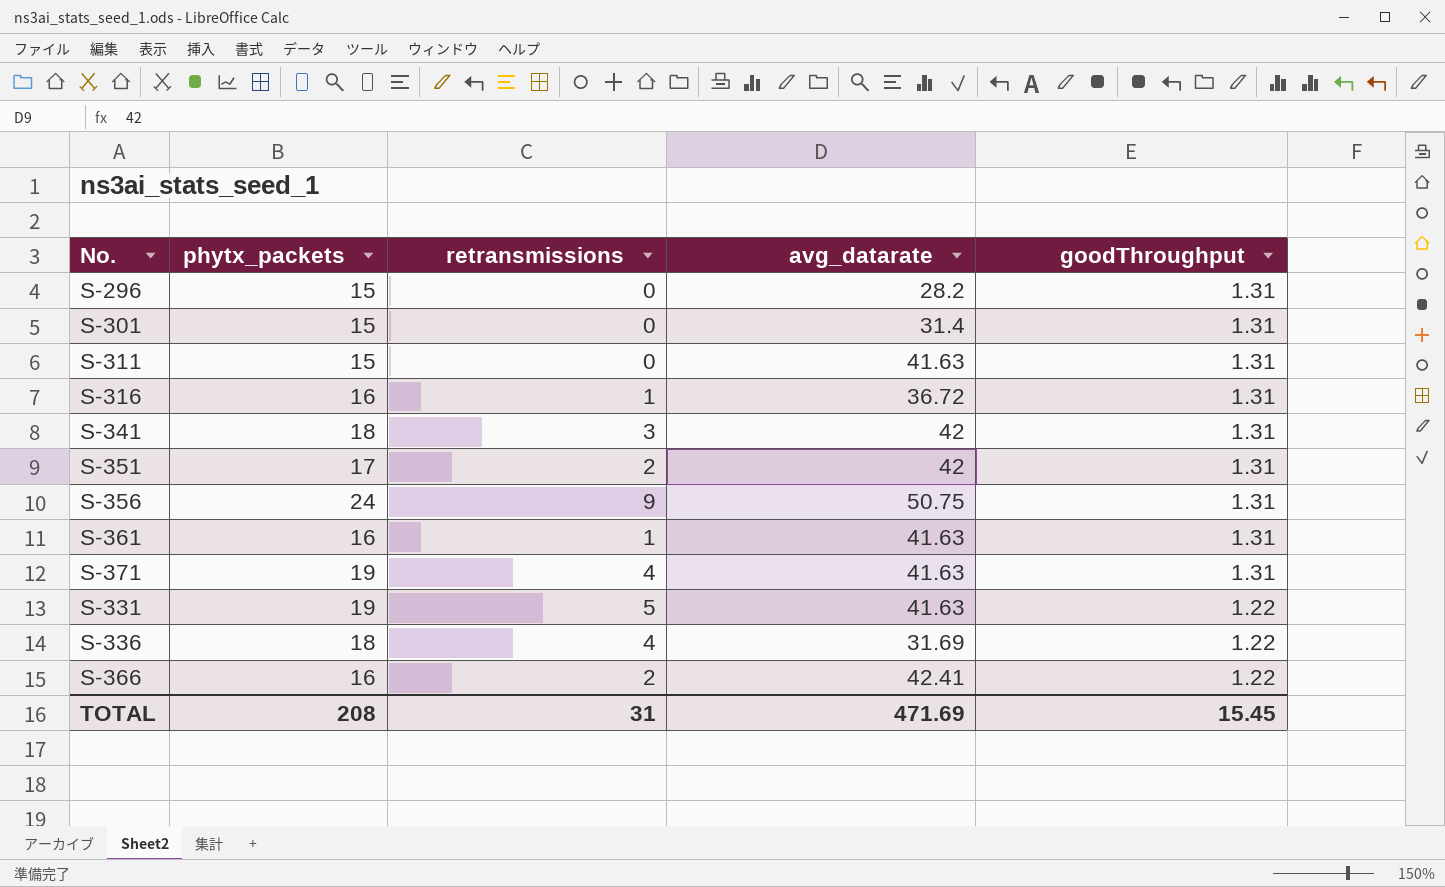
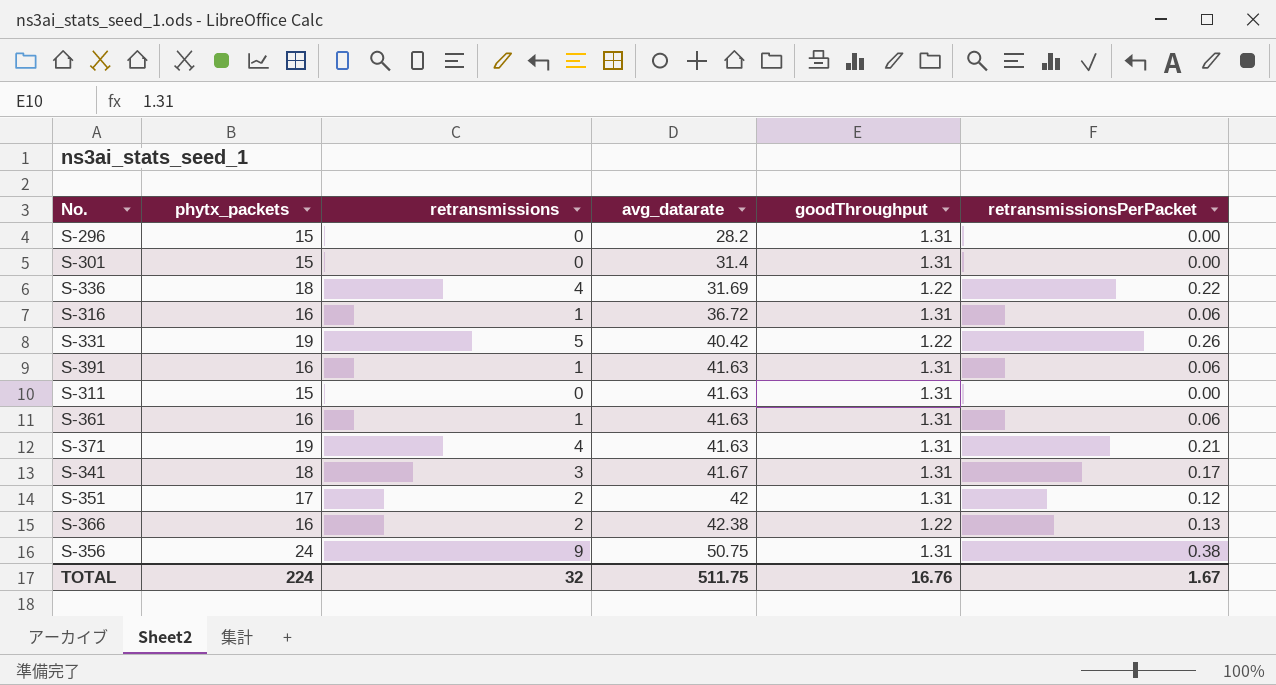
row order: goodThroughput descending -> avg_datarate ascending
column retransmissionsPerPacket | position: none -> 6
S-331 | avg_datarate: 41.63 -> 40.42
row S-391: none -> 16 | 1 | 41.63 | 1.31 | 0.06
S-341 | avg_datarate: 42 -> 41.67
S-366 | avg_datarate: 42.41 -> 42.38
TOTAL | phytx_packets: 208 -> 224
TOTAL | retransmissions: 31 -> 32
TOTAL | avg_datarate: 471.69 -> 511.75
TOTAL | goodThroughput: 15.45 -> 16.76

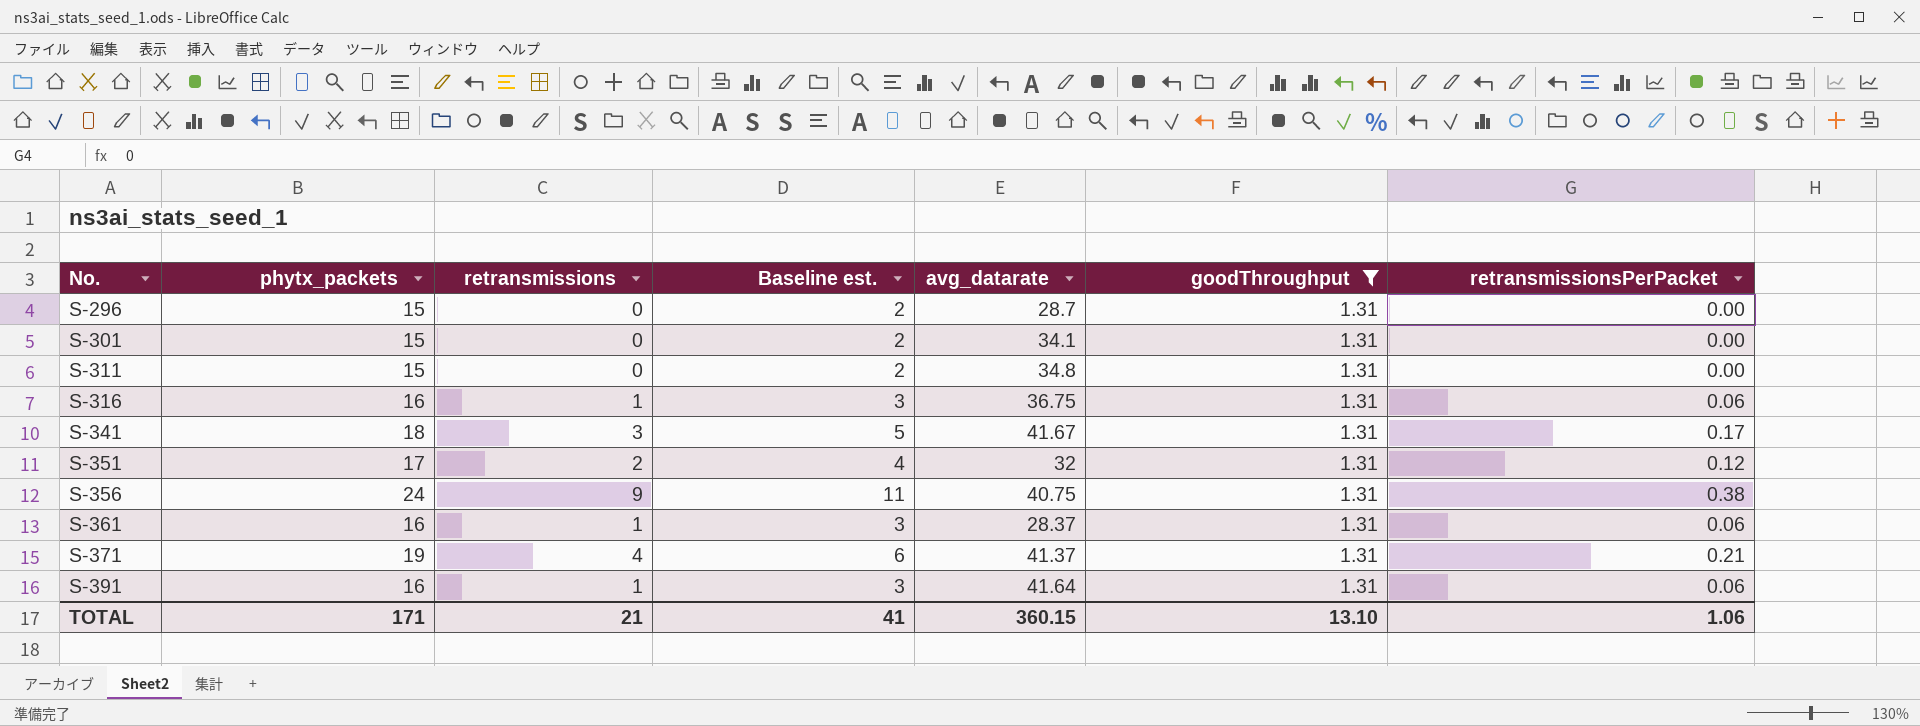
filter: none -> goodThroughput = 1.31
row order: avg_datarate ascending -> No. ascending
column Baseline est. | formula: none -> [retransmissions] + 2
S-296 | avg_datarate: 28.2 -> 28.7
S-301 | avg_datarate: 31.4 -> 34.1
S-311 | avg_datarate: 41.63 -> 34.8
S-316 | avg_datarate: 36.72 -> 36.75
S-351 | avg_datarate: 42 -> 32
S-356 | avg_datarate: 50.75 -> 40.75
S-361 | avg_datarate: 41.63 -> 28.37
S-371 | avg_datarate: 41.63 -> 41.37
S-391 | avg_datarate: 41.63 -> 41.64
TOTAL | phytx_packets: 224 -> 171
TOTAL | retransmissions: 32 -> 21
TOTAL | avg_datarate: 511.75 -> 360.15
TOTAL | goodThroughput: 16.76 -> 13.10
TOTAL | retransmissionsPerPacket: 1.67 -> 1.06

